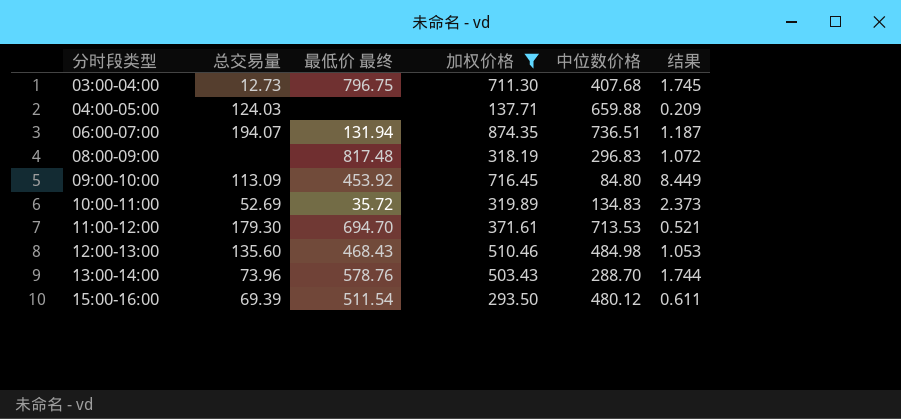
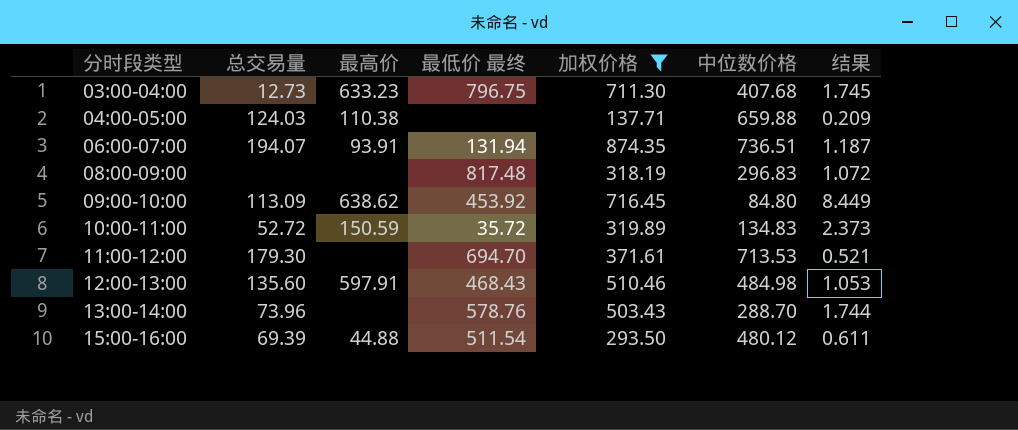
column 最高价 | position: none -> 3
10:00-11:00 | 总交易量: 52.69 -> 52.72

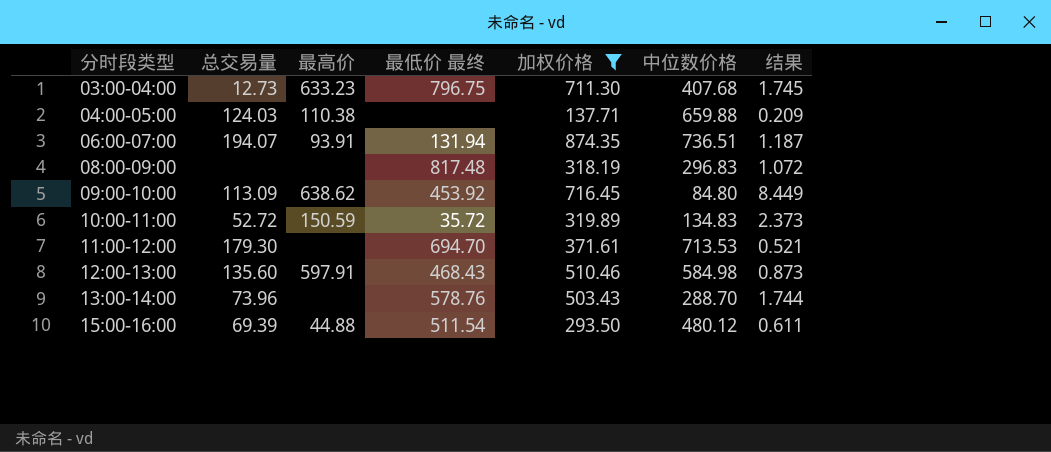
12:00-13:00 | 中位数价格: 484.98 -> 584.98
12:00-13:00 | 结果: 1.053 -> 0.873

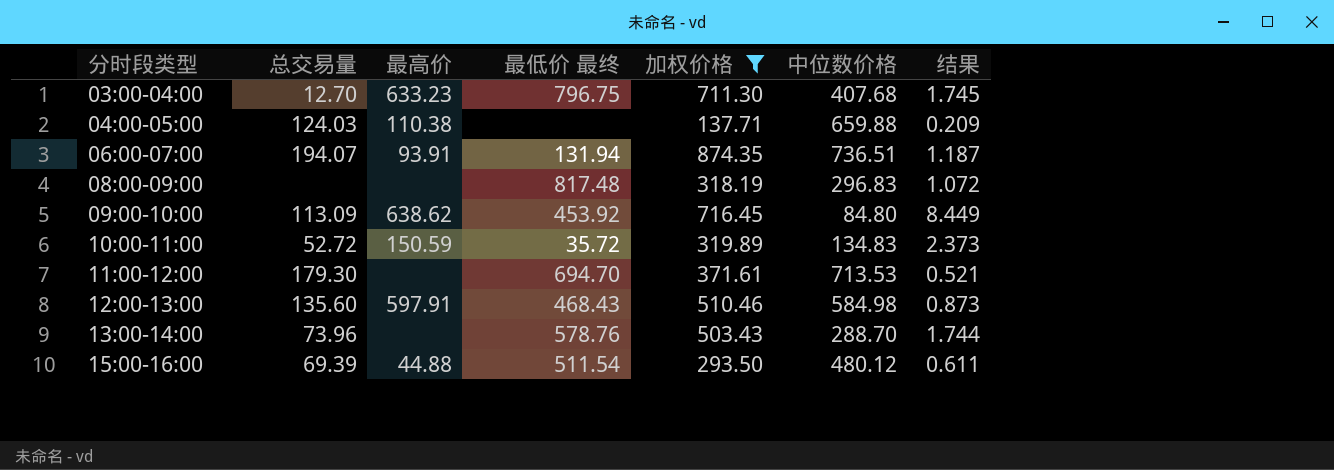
03:00-04:00 | 总交易量: 12.73 -> 12.70

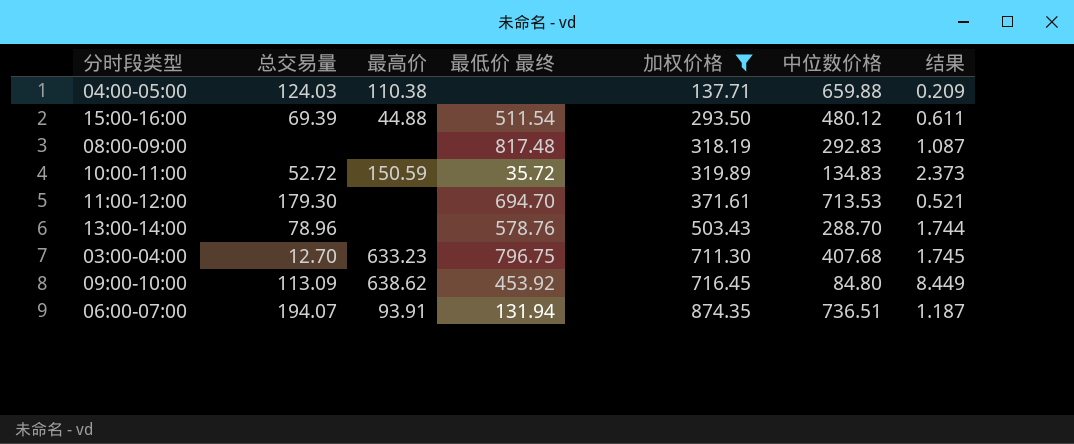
row order: 分时段类型 ascending -> 加权价格 ascending
row 12:00-13:00: 135.60 | 597.91 | 468.43 | 510.46 | 584.98 | 0.873 -> none
08:00-09:00 | 中位数价格: 296.83 -> 292.83
08:00-09:00 | 结果: 1.072 -> 1.087
13:00-14:00 | 总交易量: 73.96 -> 78.96

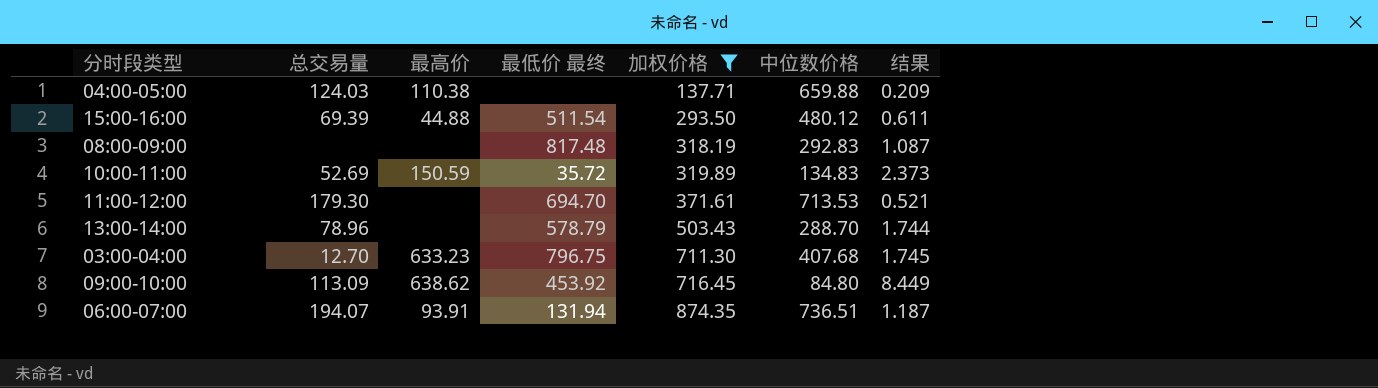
10:00-11:00 | 总交易量: 52.72 -> 52.69
13:00-14:00 | 最低价 最终: 578.76 -> 578.79

